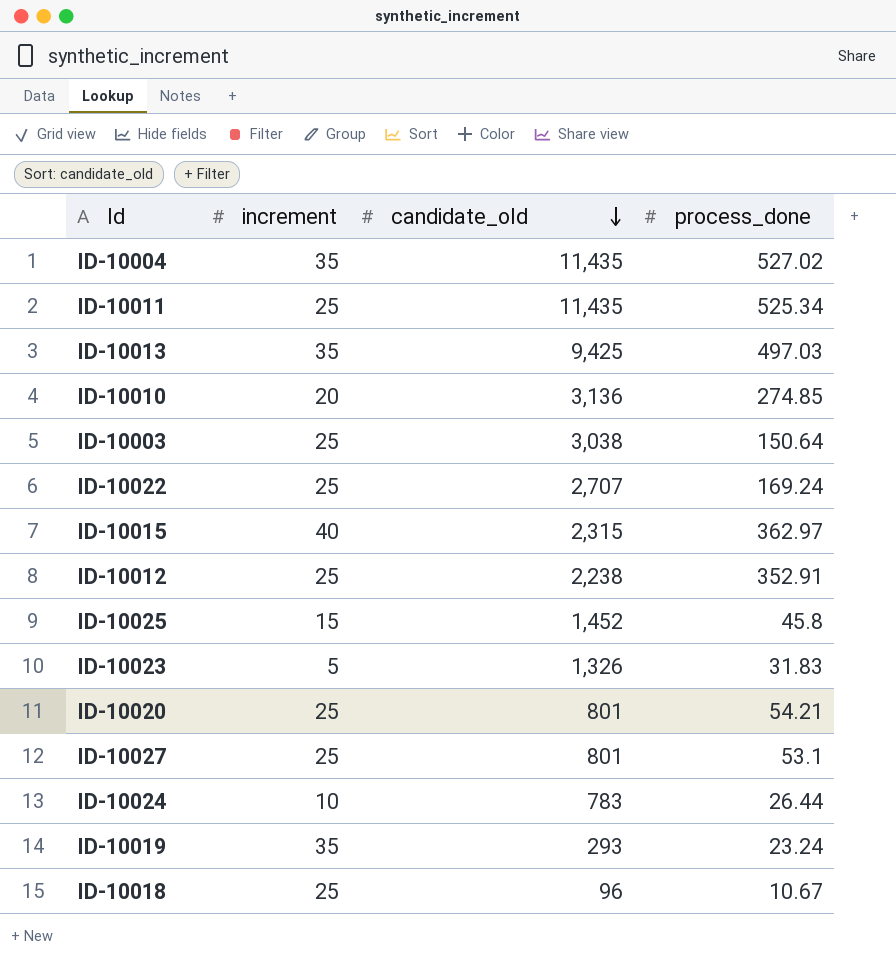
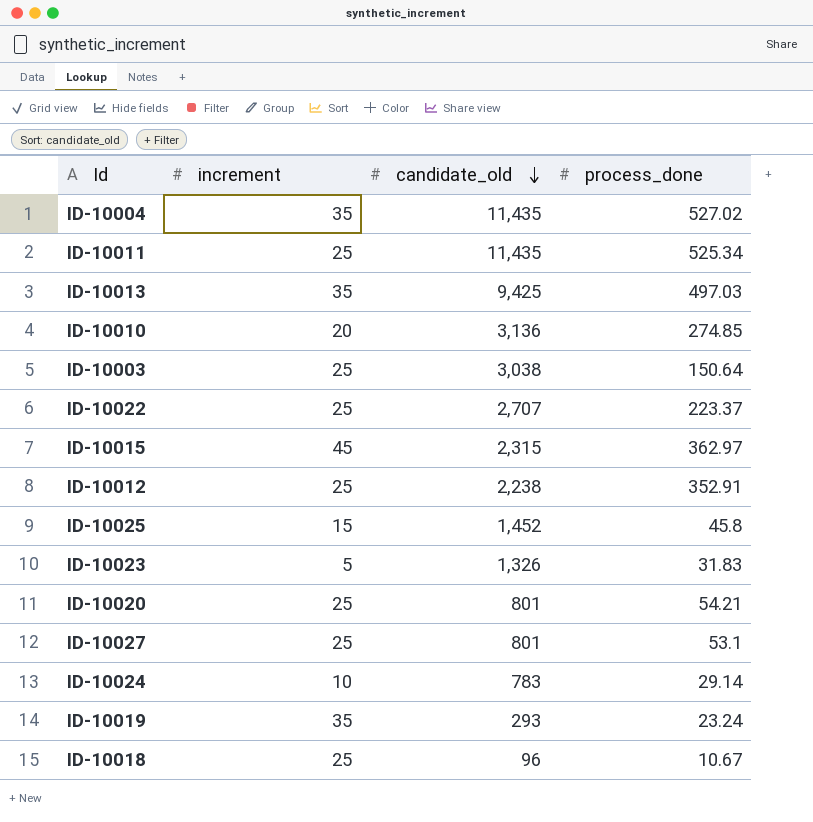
ID-10022 | process_done: 169.24 -> 223.37
ID-10015 | increment: 40 -> 45
ID-10024 | process_done: 26.44 -> 29.14

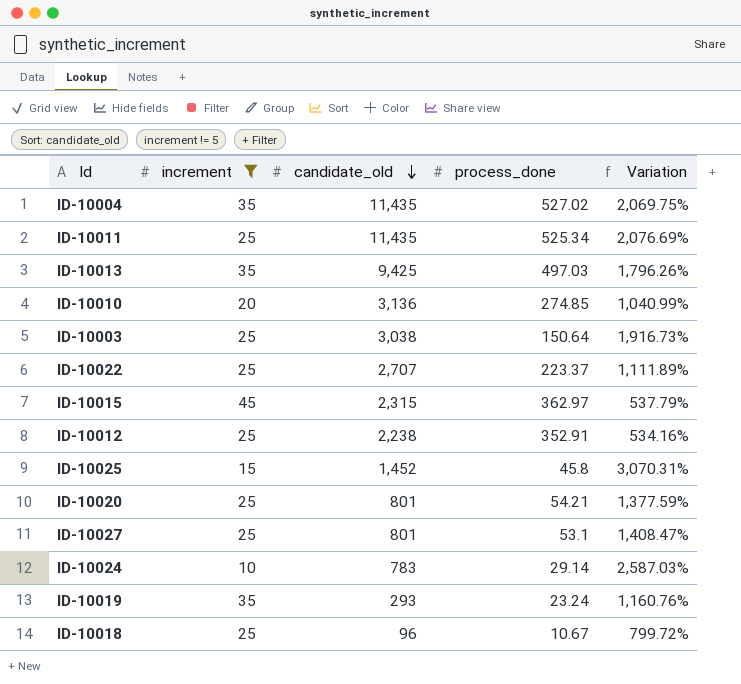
filter: none -> increment != 5
column Variation | formula: none -> ([candidate_old] - [process_done]) / [process_done]

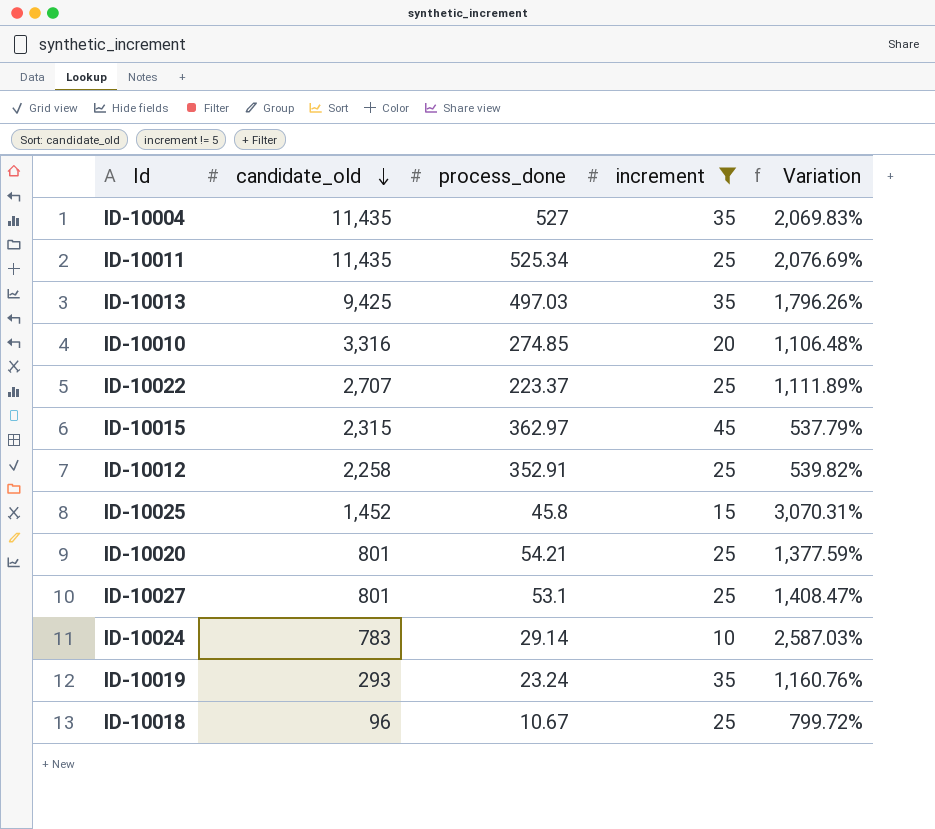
column increment | position: 2 -> 4
row ID-10003: 25 | 3,038 | 150.64 | 1,916.73% -> none
ID-10004 | process_done: 527.02 -> 527
ID-10004 | Variation: 2,069.75% -> 2,069.83%
ID-10010 | candidate_old: 3,136 -> 3,316
ID-10010 | Variation: 1,040.99% -> 1,106.48%
ID-10012 | candidate_old: 2,238 -> 2,258
ID-10012 | Variation: 534.16% -> 539.82%

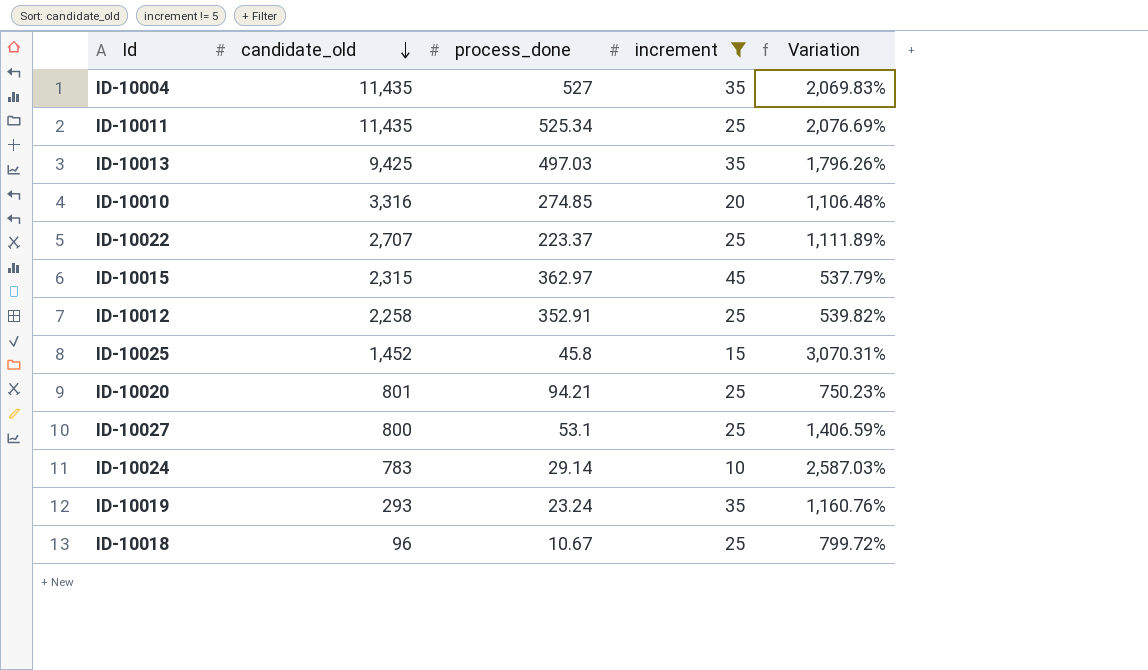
ID-10020 | process_done: 54.21 -> 94.21
ID-10020 | Variation: 1,377.59% -> 750.23%
ID-10027 | candidate_old: 801 -> 800
ID-10027 | Variation: 1,408.47% -> 1,406.59%

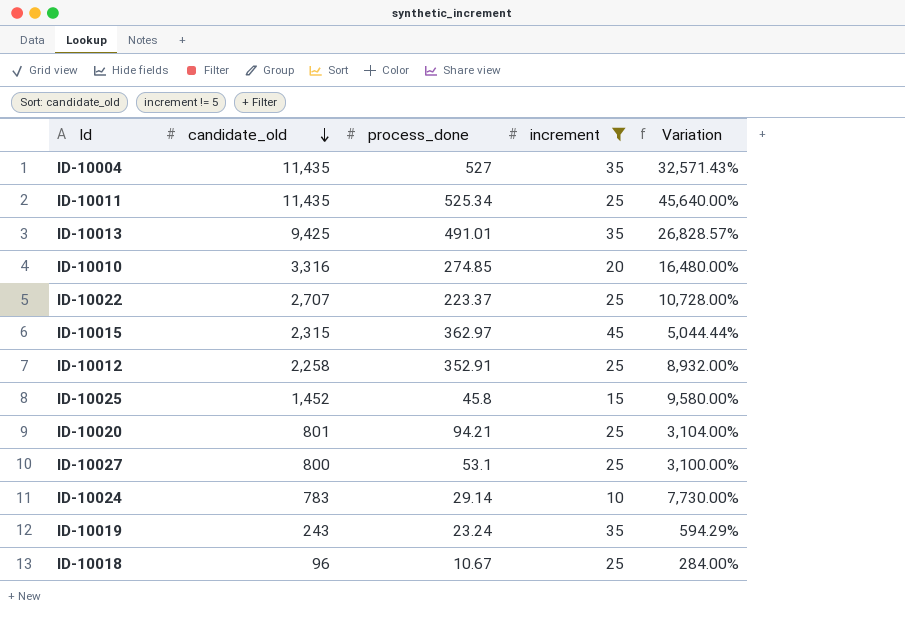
column Variation | formula: ([candidate_old] - [process_done]) / [process_done] -> ([candidate_old] - [increment]) / [increment]
ID-10013 | process_done: 497.03 -> 491.01
ID-10019 | candidate_old: 293 -> 243

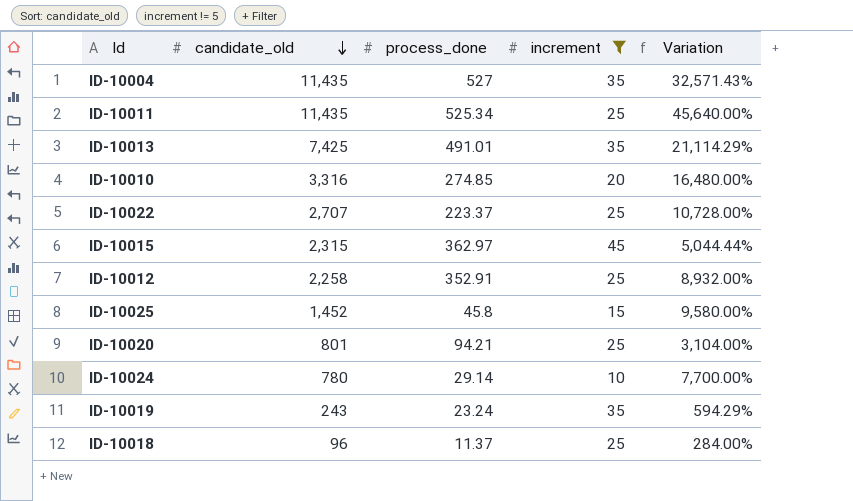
row ID-10027: 800 | 53.1 | 25 | 3,100.00% -> none
ID-10013 | candidate_old: 9,425 -> 7,425
ID-10013 | Variation: 26,828.57% -> 21,114.29%
ID-10024 | candidate_old: 783 -> 780
ID-10024 | Variation: 7,730.00% -> 7,700.00%
ID-10018 | process_done: 10.67 -> 11.37

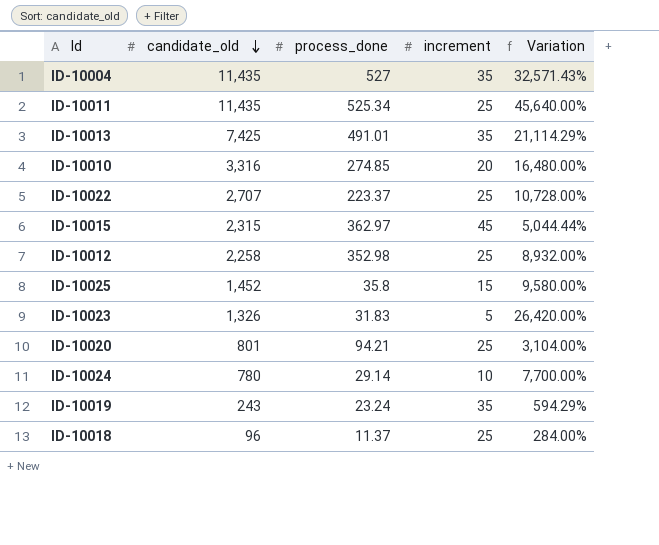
filter: increment != 5 -> none
ID-10012 | process_done: 352.91 -> 352.98
ID-10025 | process_done: 45.8 -> 35.8

